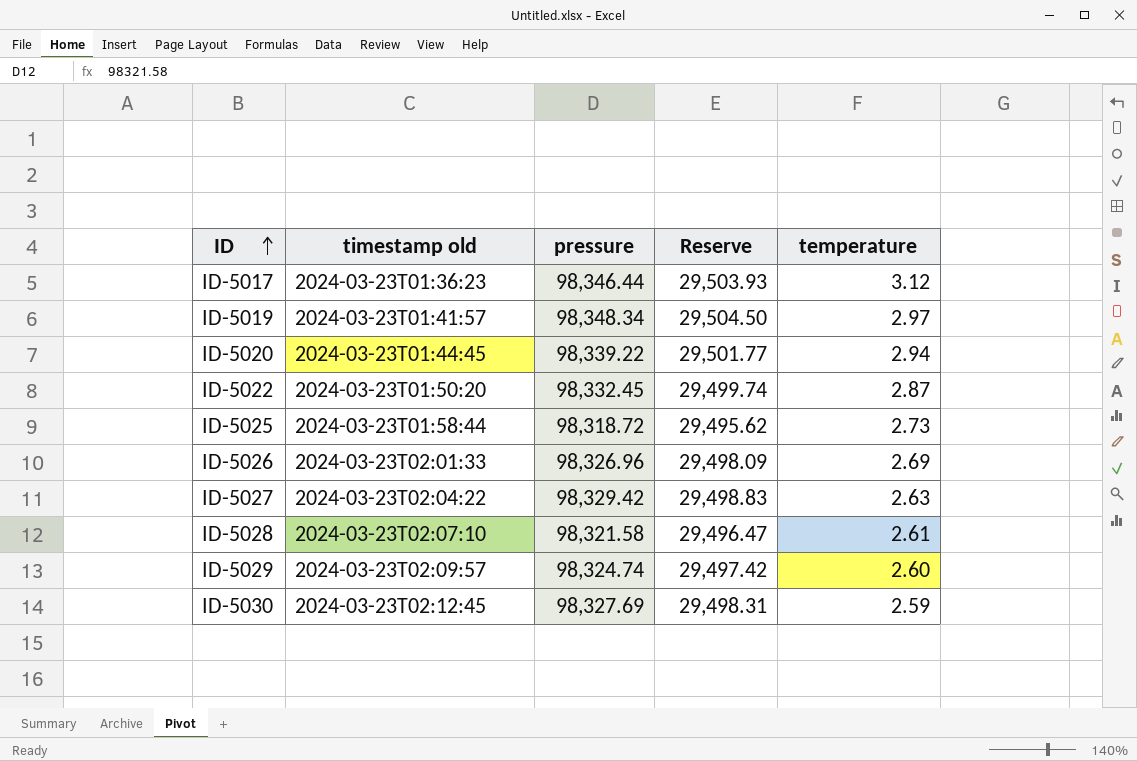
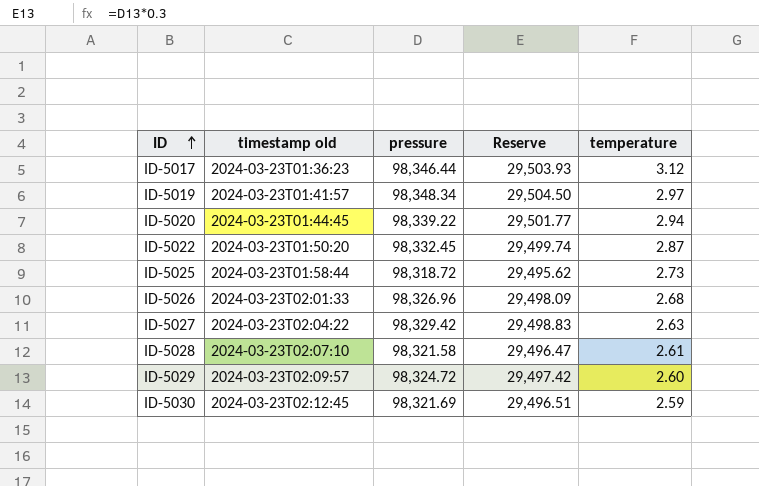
ID-5026 | temperature: 2.69 -> 2.68
ID-5029 | pressure: 98,324.74 -> 98,324.72
ID-5030 | pressure: 98,327.69 -> 98,321.69
ID-5030 | Reserve: 29,498.31 -> 29,496.51

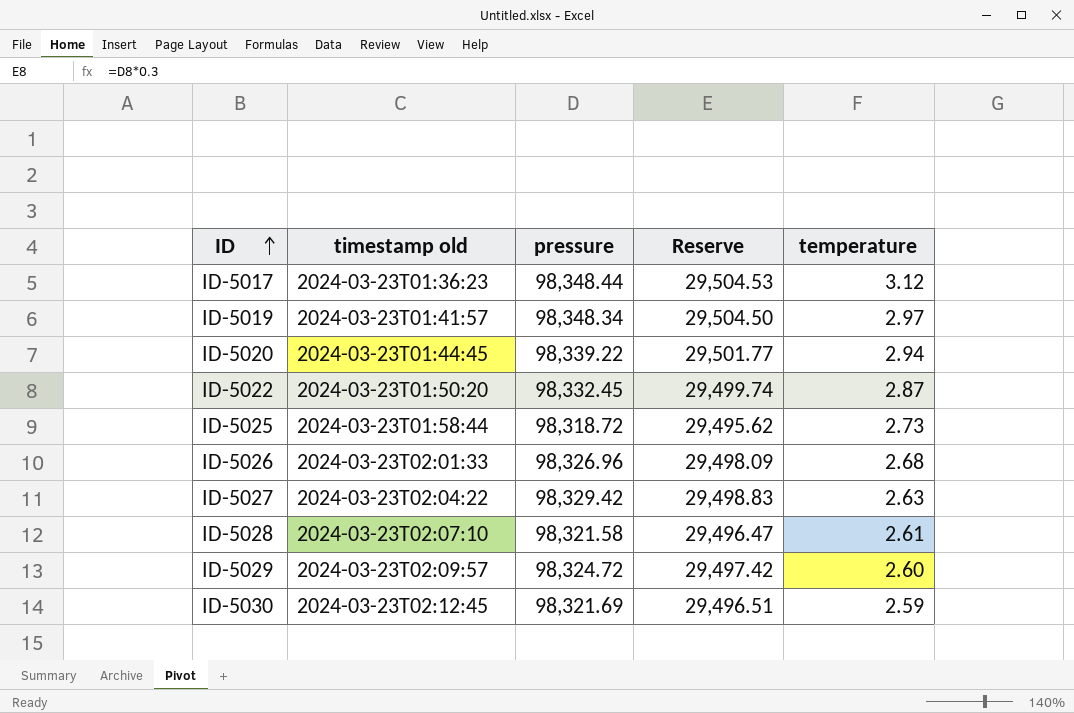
ID-5017 | pressure: 98,346.44 -> 98,348.44
ID-5017 | Reserve: 29,503.93 -> 29,504.53

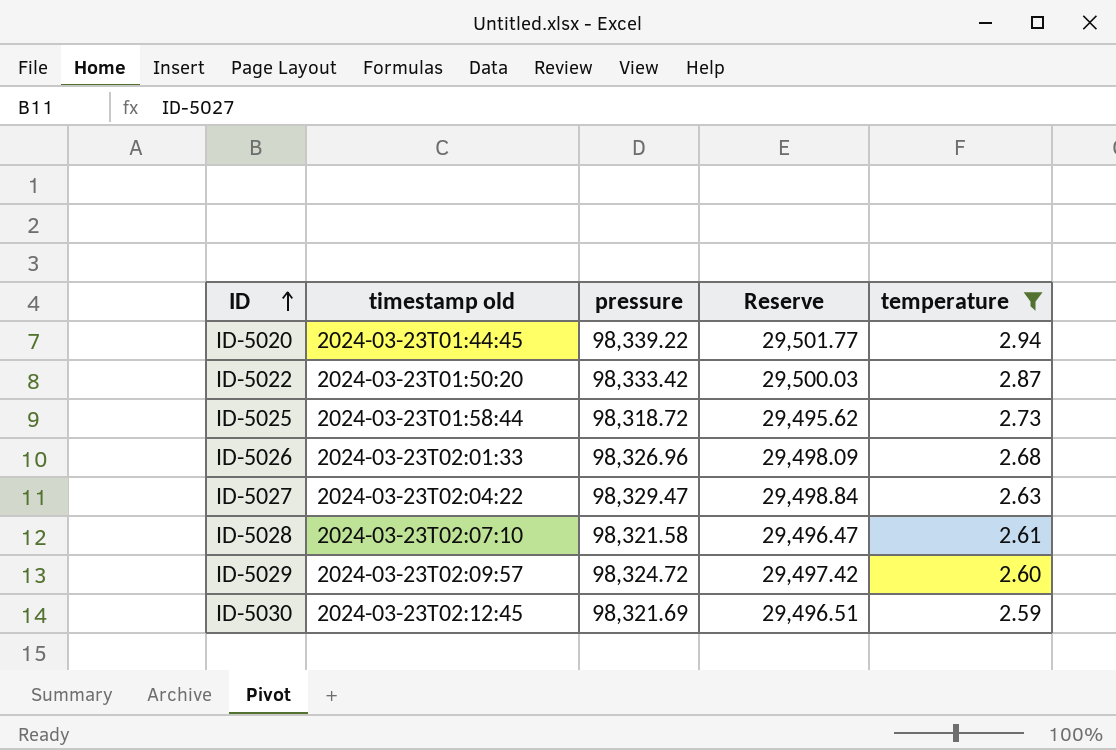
filter: none -> temperature <= 2.94
ID-5022 | pressure: 98,332.45 -> 98,333.42
ID-5022 | Reserve: 29,499.74 -> 29,500.03
ID-5027 | pressure: 98,329.42 -> 98,329.47
ID-5027 | Reserve: 29,498.83 -> 29,498.84

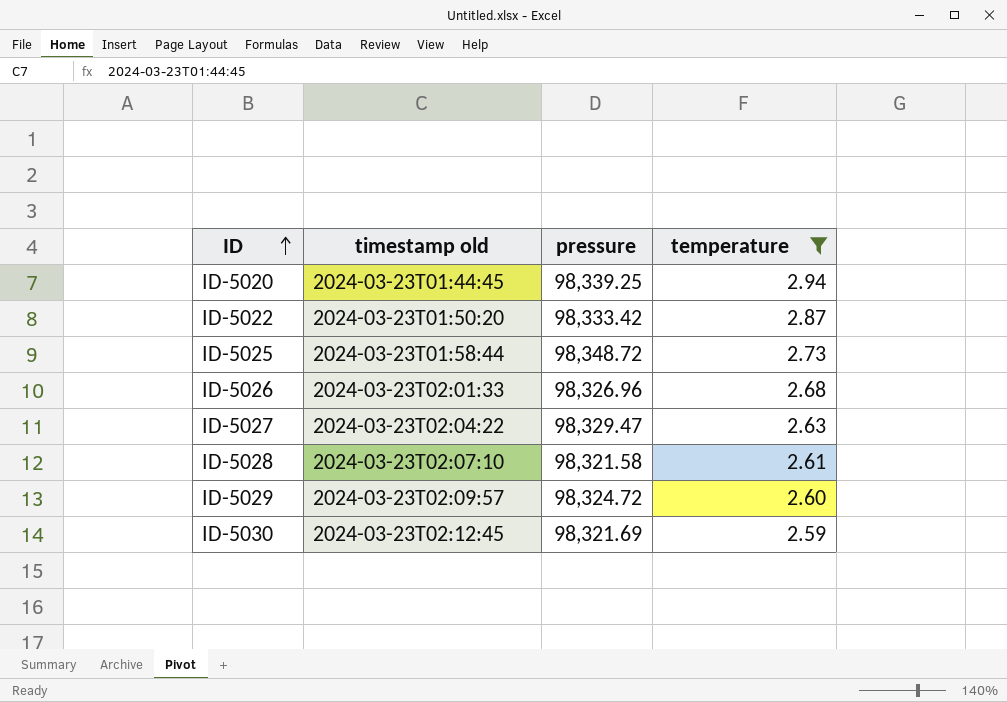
column Reserve | formula: [pressure] * 0.3 -> none
ID-5020 | pressure: 98,339.22 -> 98,339.25
ID-5025 | pressure: 98,318.72 -> 98,348.72

